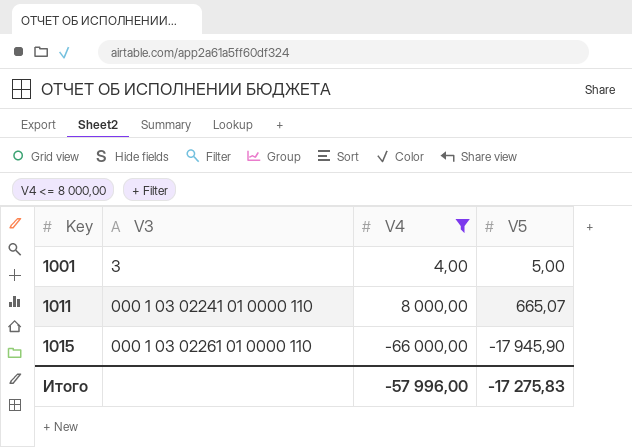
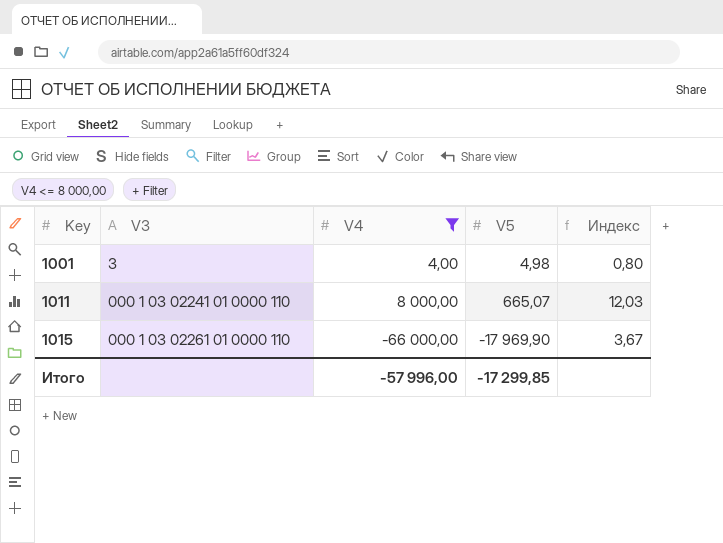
column Индекс | formula: none -> [V4] / [V5]
1001 | V5: 5,00 -> 4,98
1015 | V5: -17 945,90 -> -17 969,90
Итого | V5: -17 275,83 -> -17 299,85

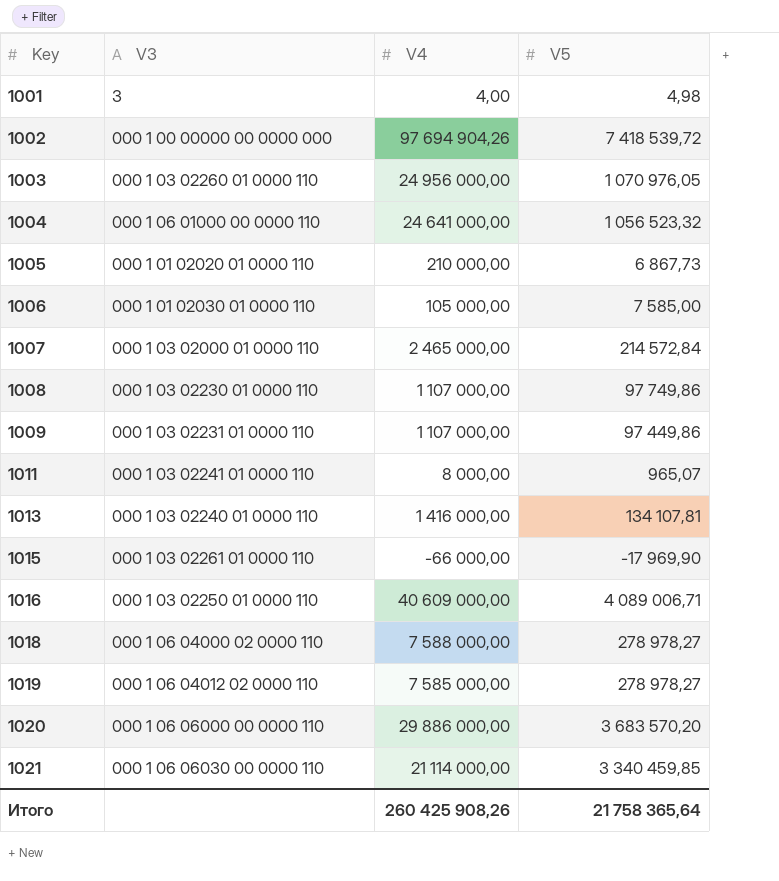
filter: V4 <= 8 000,00 -> none
column Индекс | formula: [V4] / [V5] -> none
1011 | V5: 665,07 -> 965,07
Итого | V4: -57 996,00 -> 260 425 908,26
Итого | V5: -17 299,85 -> 21 758 365,64

